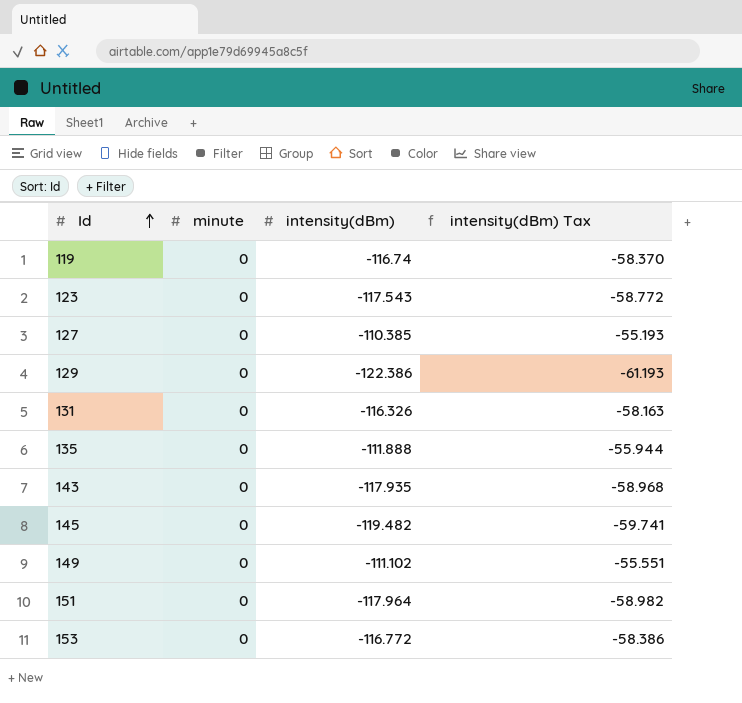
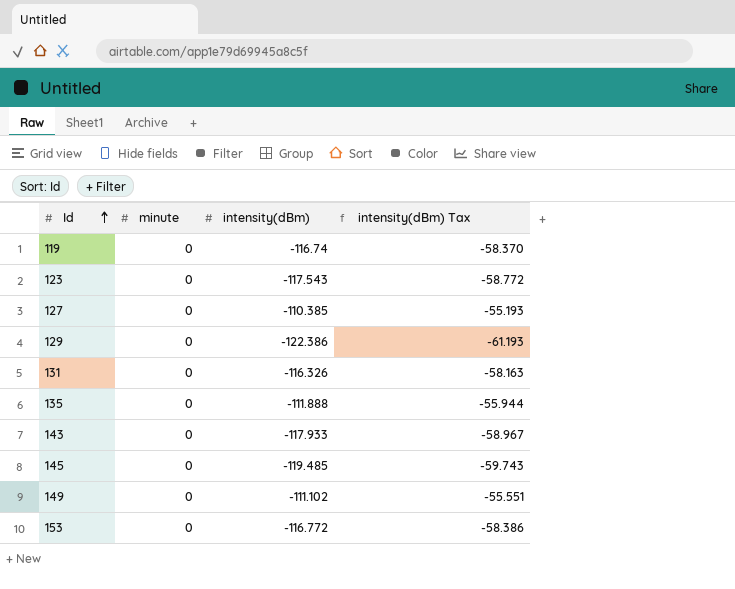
row 151: 0 | -117.964 | -58.982 -> none
143 | intensity(dBm): -117.935 -> -117.933
143 | intensity(dBm) Tax: -58.968 -> -58.967
145 | intensity(dBm): -119.482 -> -119.485
145 | intensity(dBm) Tax: -59.741 -> -59.743

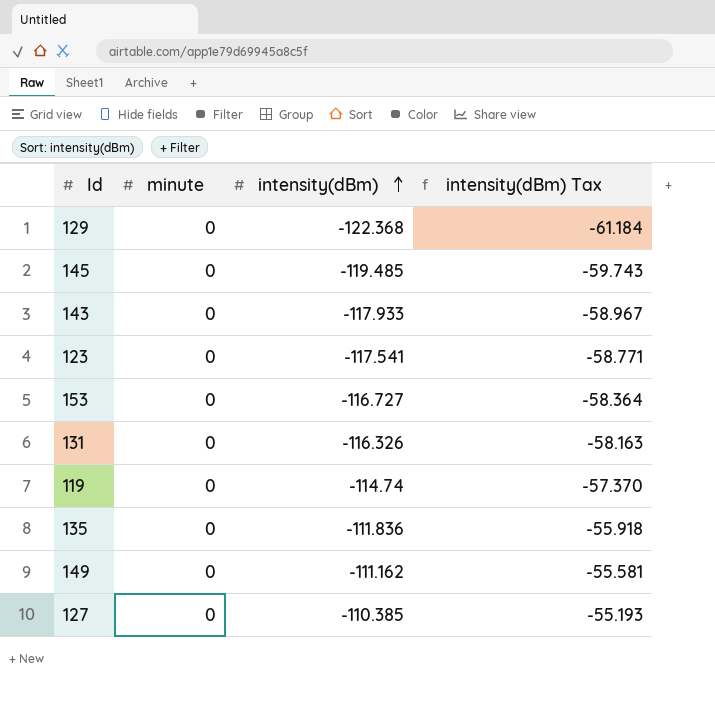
row order: Id ascending -> intensity(dBm) ascending
129 | intensity(dBm): -122.386 -> -122.368
129 | intensity(dBm) Tax: -61.193 -> -61.184
123 | intensity(dBm): -117.543 -> -117.541
123 | intensity(dBm) Tax: -58.772 -> -58.771
153 | intensity(dBm): -116.772 -> -116.727
153 | intensity(dBm) Tax: -58.386 -> -58.364
119 | intensity(dBm): -116.74 -> -114.74
119 | intensity(dBm) Tax: -58.370 -> -57.370
135 | intensity(dBm): -111.888 -> -111.836
135 | intensity(dBm) Tax: -55.944 -> -55.918
149 | intensity(dBm): -111.102 -> -111.162
149 | intensity(dBm) Tax: -55.551 -> -55.581

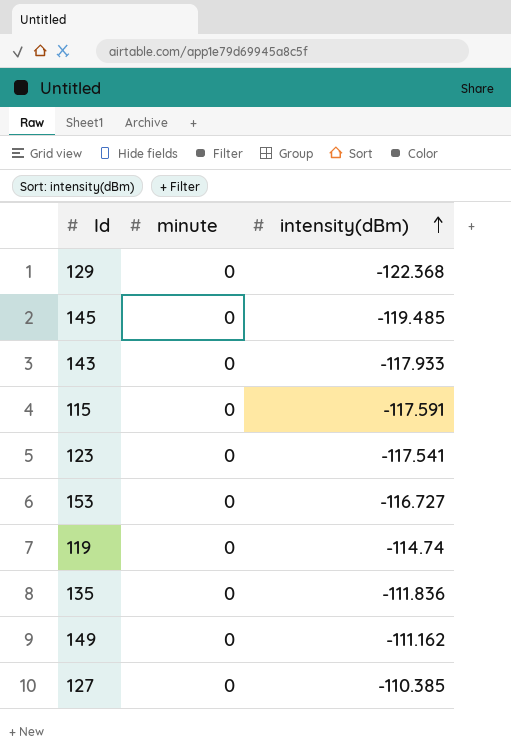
column intensity(dBm) Tax | formula: [intensity(dBm)] * 0.5 -> none
row 131: 0 | -116.326 | -58.163 -> none
row 115: none -> 0 | -117.591

